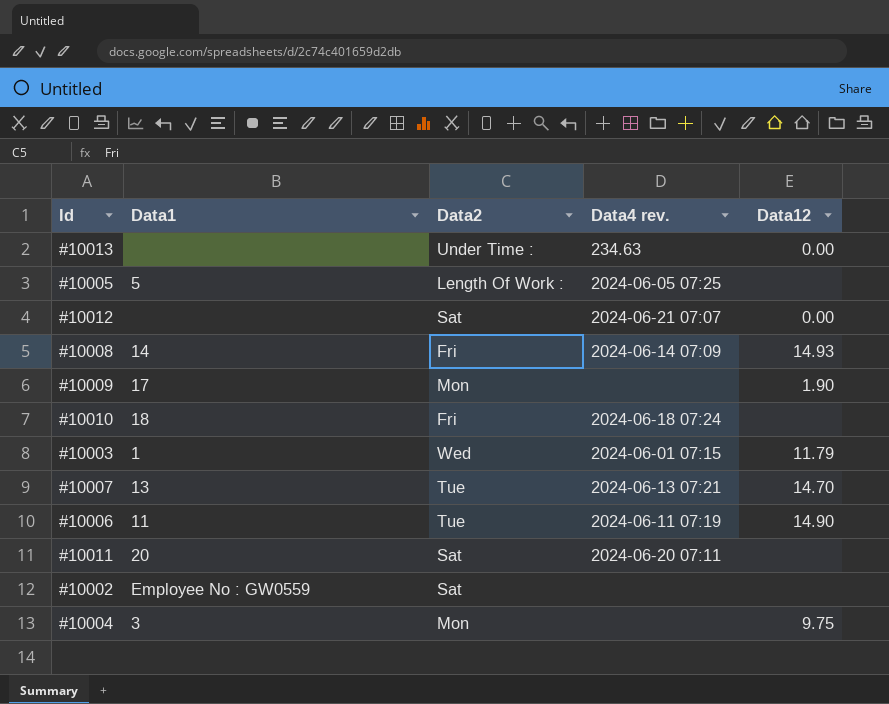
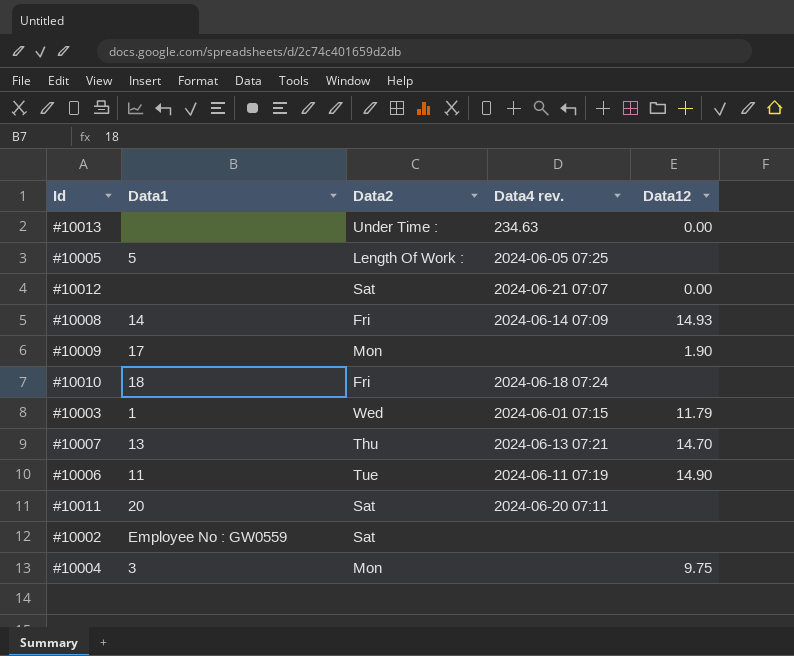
#10007 | Data2: Tue -> Thu

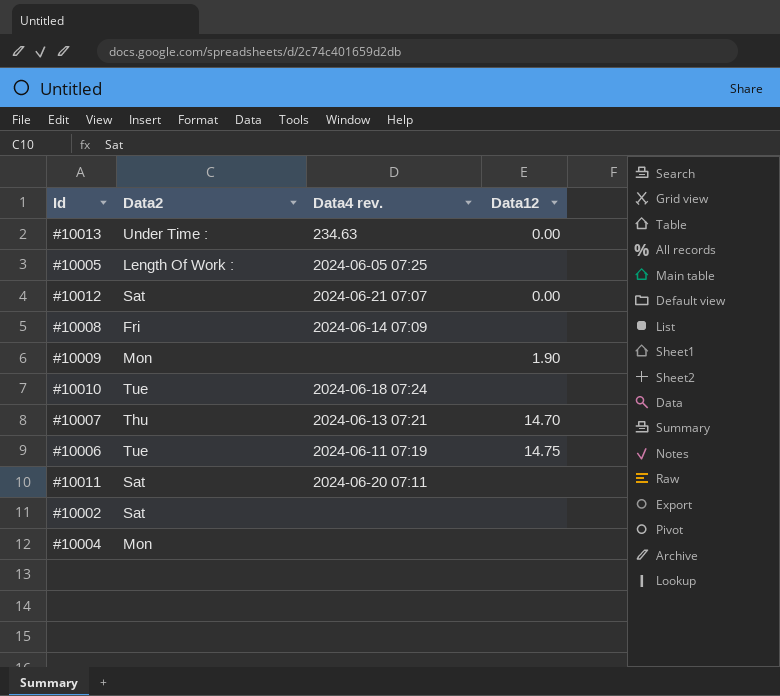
column Data1 | position: 2 -> none
row #10003: 1 | Wed | 2024-06-01 07:15 | 11.79 -> none
#10008 | Data12: 14.93 -> none
#10010 | Data2: Fri -> Tue
#10006 | Data12: 14.90 -> 14.75
#10004 | Data12: 9.75 -> none

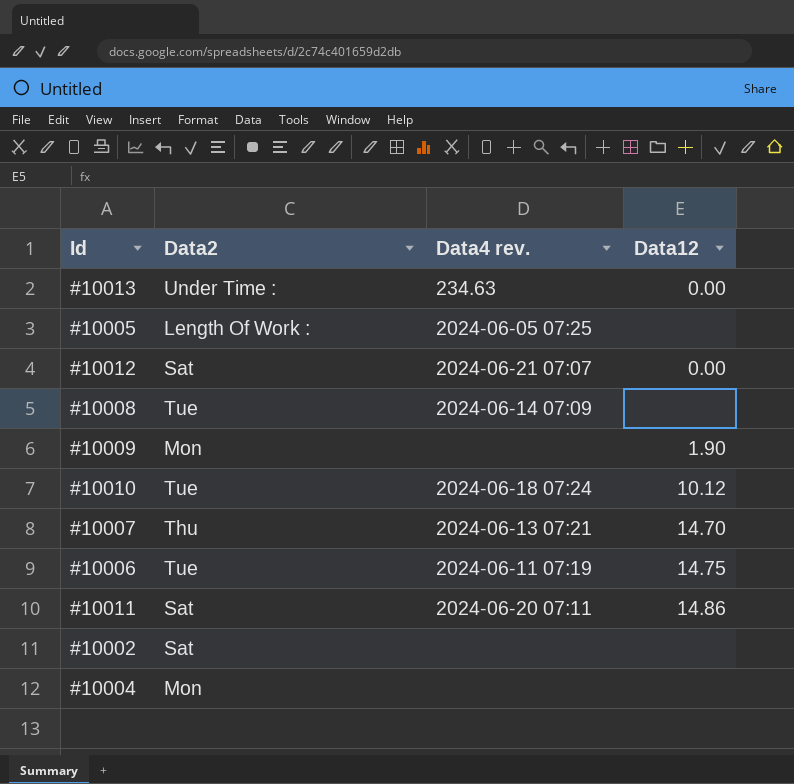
#10008 | Data2: Fri -> Tue
#10010 | Data12: none -> 10.12
#10011 | Data12: none -> 14.86

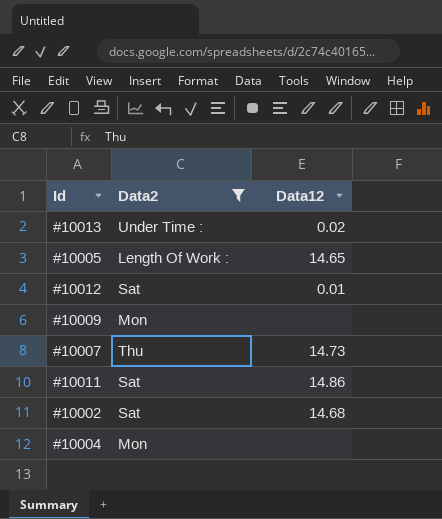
filter: none -> Data2 != Tue
column Data4 rev. | position: 3 -> none
#10013 | Data12: 0.00 -> 0.02
#10005 | Data12: none -> 14.65
#10012 | Data12: 0.00 -> 0.01
#10009 | Data12: 1.90 -> none
#10007 | Data12: 14.70 -> 14.73
#10002 | Data12: none -> 14.68

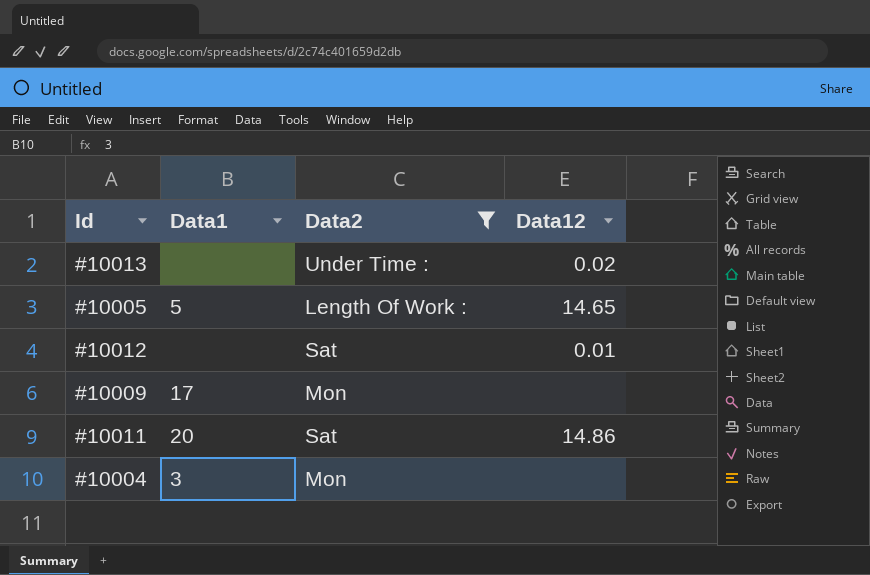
column Data1 | position: none -> 2
row #10007: Thu | 14.73 -> none
row #10002: Sat | 14.68 -> none

